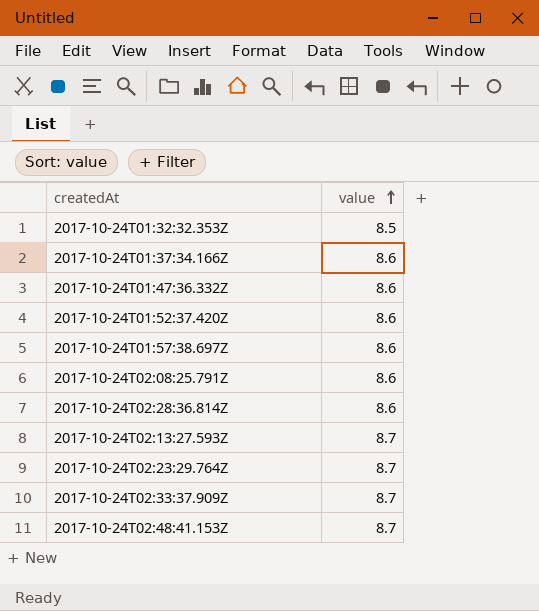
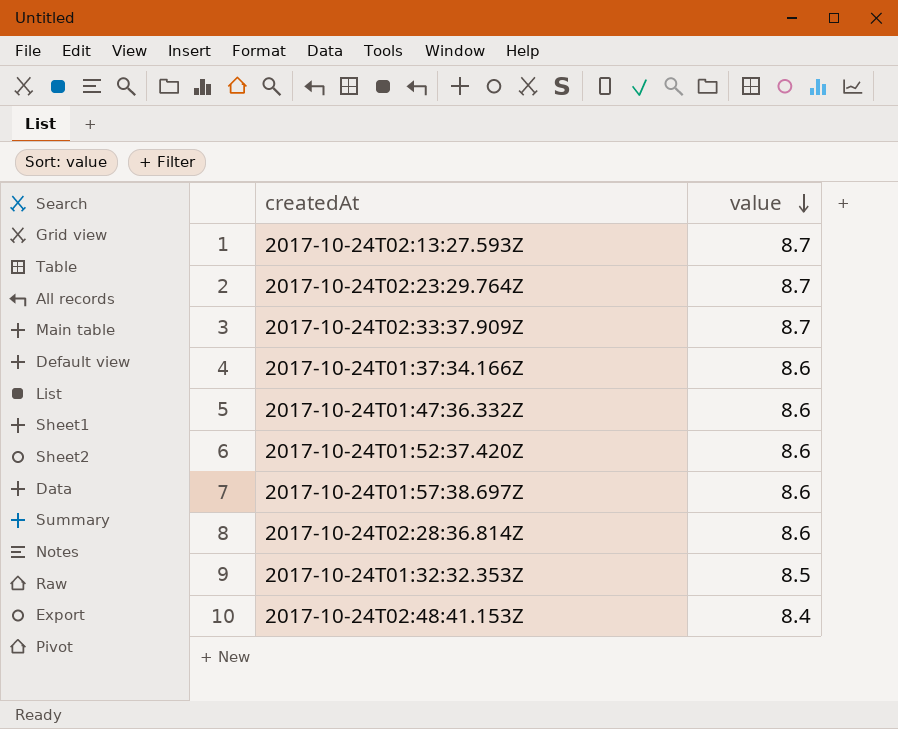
row order: value ascending -> value descending
row 2017-10-24T02:08:25.791Z: 8.6 -> none
2017-10-24T02:48:41.153Z | value: 8.7 -> 8.4

